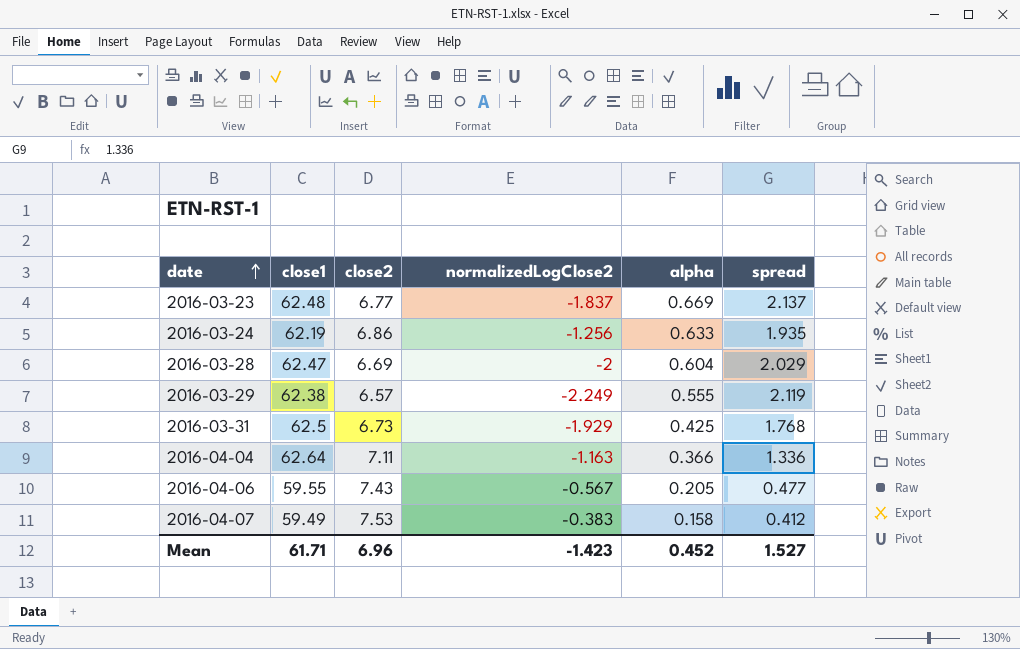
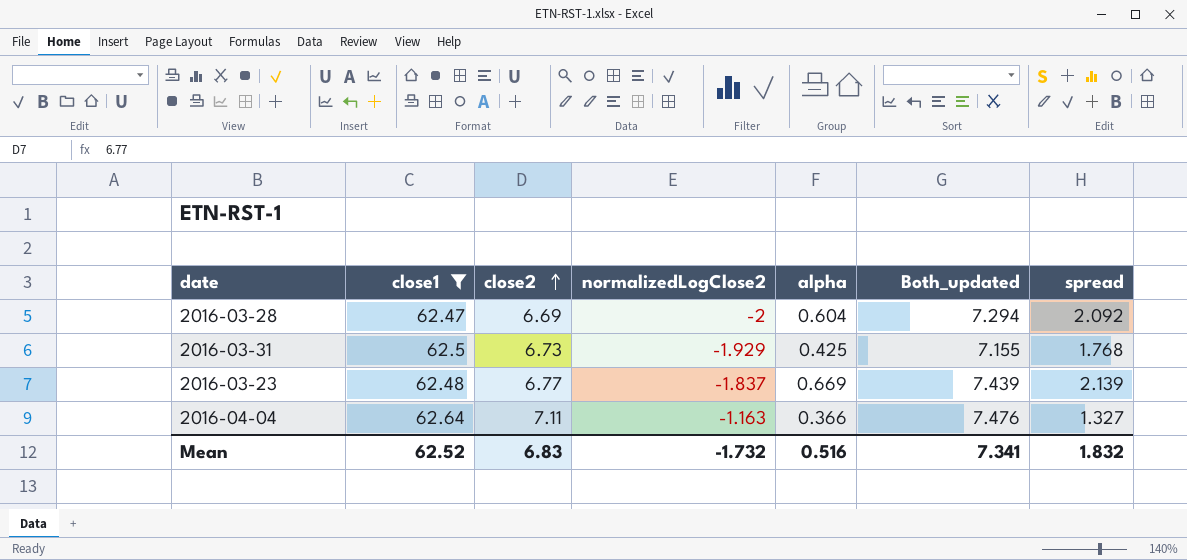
filter: none -> close1 >= 62.47
row order: date ascending -> close2 ascending
column Both_updated | formula: none -> [close2] + [alpha]
2016-03-28 | spread: 2.029 -> 2.092
2016-03-23 | spread: 2.137 -> 2.139
2016-04-04 | spread: 1.336 -> 1.327
Mean | close1: 61.71 -> 62.52
Mean | close2: 6.96 -> 6.83
Mean | normalizedLogClose2: -1.423 -> -1.732
Mean | alpha: 0.452 -> 0.516
Mean | spread: 1.527 -> 1.832

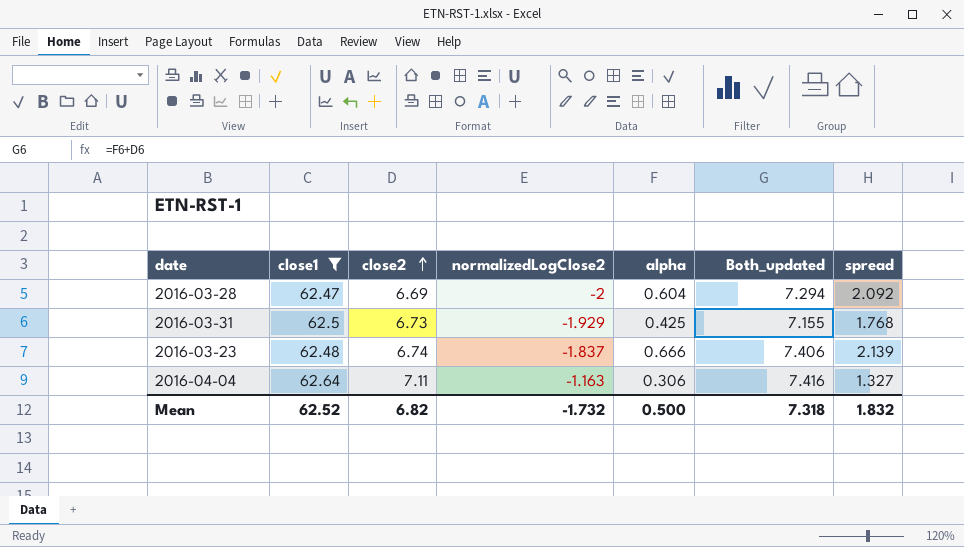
2016-03-23 | close2: 6.77 -> 6.74
2016-03-23 | alpha: 0.669 -> 0.666
2016-03-23 | Both_updated: 7.439 -> 7.406
2016-04-04 | alpha: 0.366 -> 0.306
2016-04-04 | Both_updated: 7.476 -> 7.416
Mean | close2: 6.83 -> 6.82
Mean | alpha: 0.516 -> 0.500
Mean | Both_updated: 7.341 -> 7.318

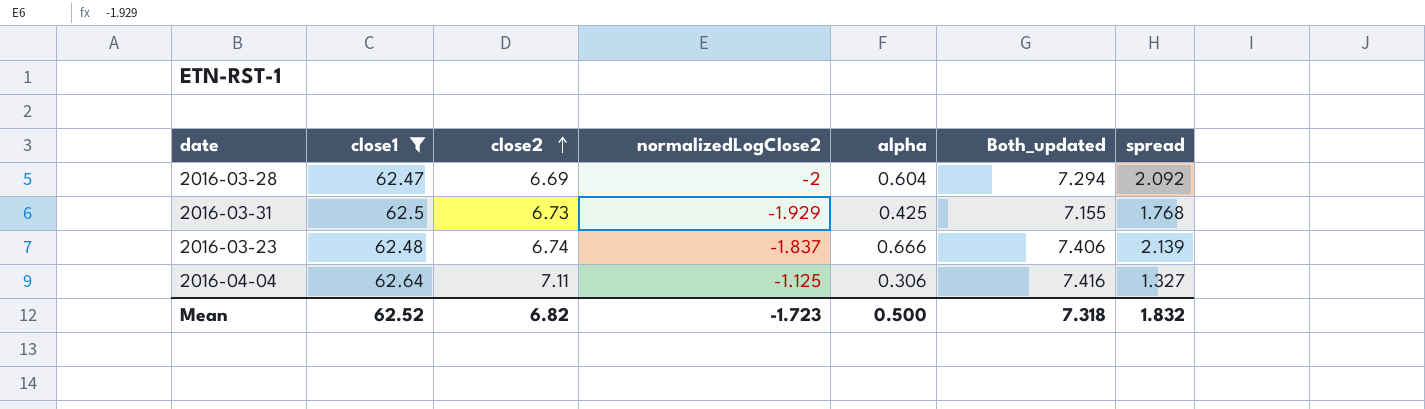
2016-04-04 | normalizedLogClose2: -1.163 -> -1.125
Mean | normalizedLogClose2: -1.732 -> -1.723

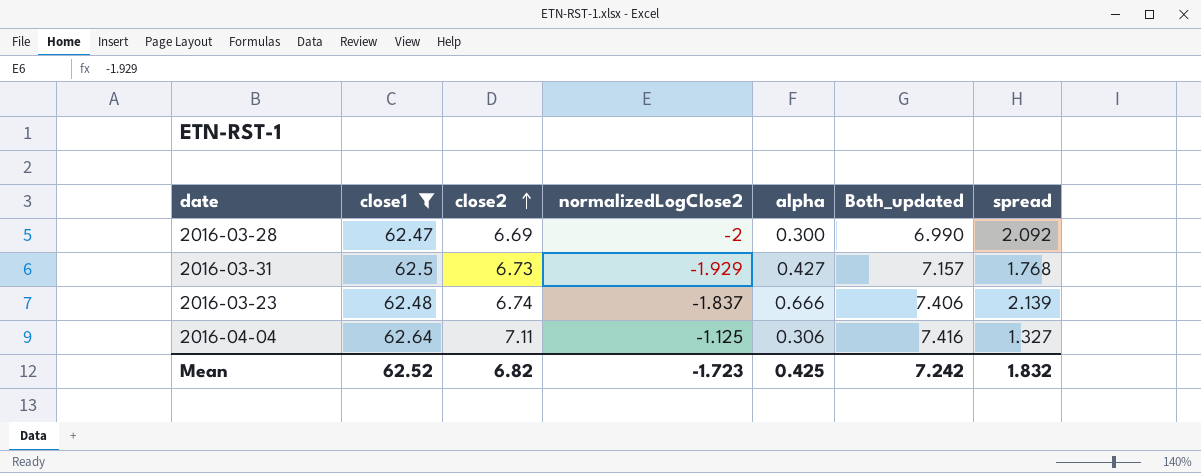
2016-03-28 | alpha: 0.604 -> 0.300
2016-03-28 | Both_updated: 7.294 -> 6.990
2016-03-31 | alpha: 0.425 -> 0.427
2016-03-31 | Both_updated: 7.155 -> 7.157
Mean | alpha: 0.500 -> 0.425
Mean | Both_updated: 7.318 -> 7.242

